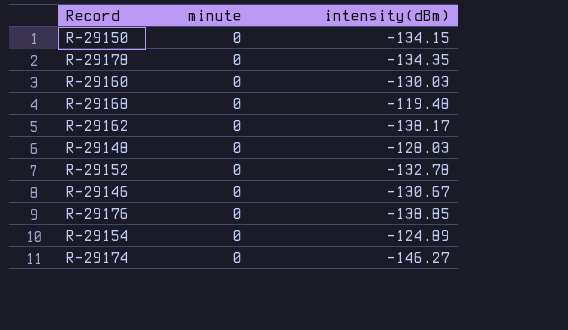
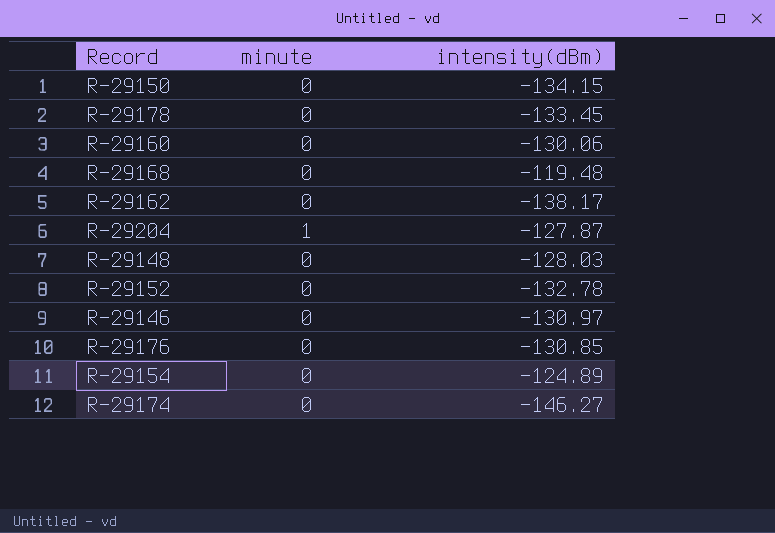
R-29178 | intensity(dBm): -134.35 -> -133.45
R-29160 | intensity(dBm): -130.03 -> -130.06
row R-29204: none -> 1 | -127.87
R-29146 | intensity(dBm): -130.67 -> -130.97
R-29176 | intensity(dBm): -138.85 -> -130.85

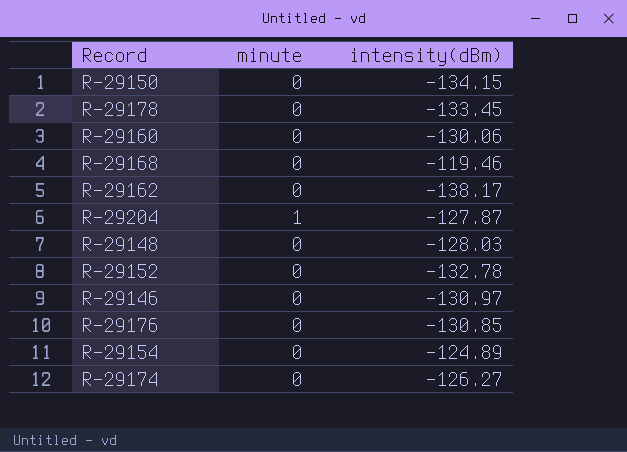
R-29168 | intensity(dBm): -119.48 -> -119.46
R-29174 | intensity(dBm): -146.27 -> -126.27

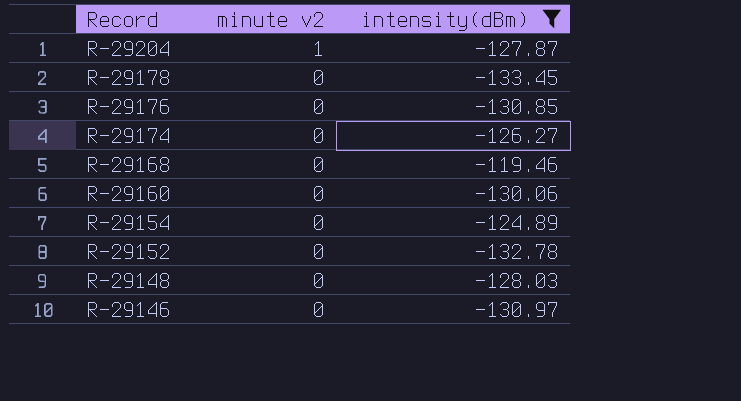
filter: none -> intensity(dBm) >= -133.45
row order: none -> Record descending
column name: minute -> minute v2

